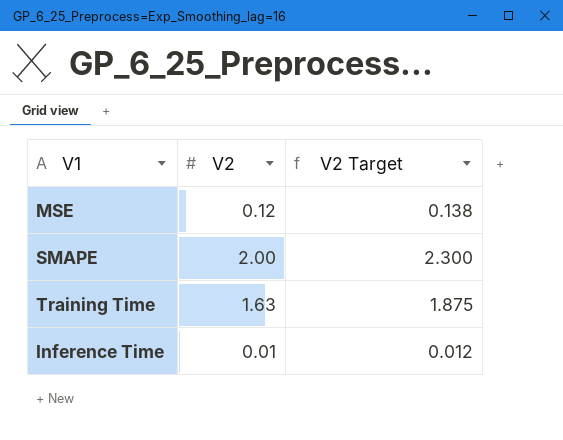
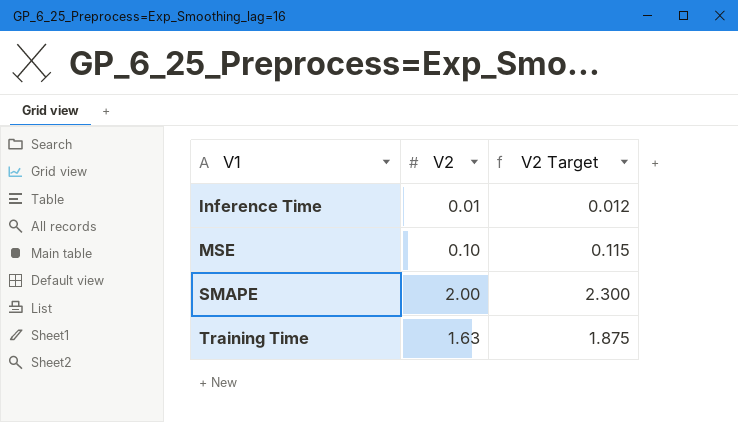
row order: none -> V1 ascending
MSE | V2: 0.12 -> 0.10
MSE | V2 Target: 0.138 -> 0.115

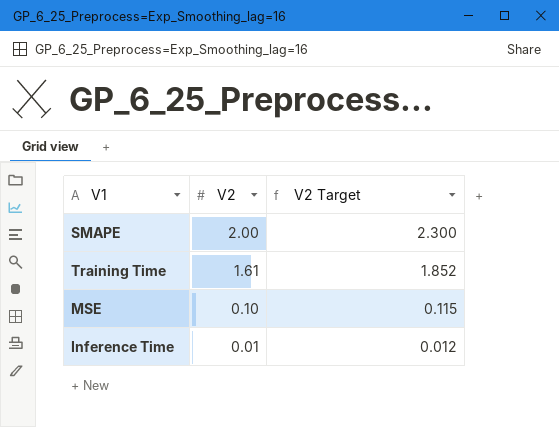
row order: V1 ascending -> V2 descending
Training Time | V2: 1.63 -> 1.61
Training Time | V2 Target: 1.875 -> 1.852

